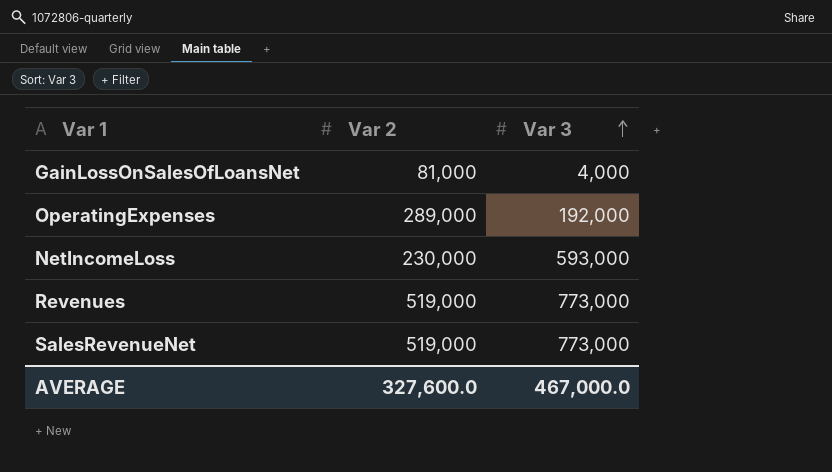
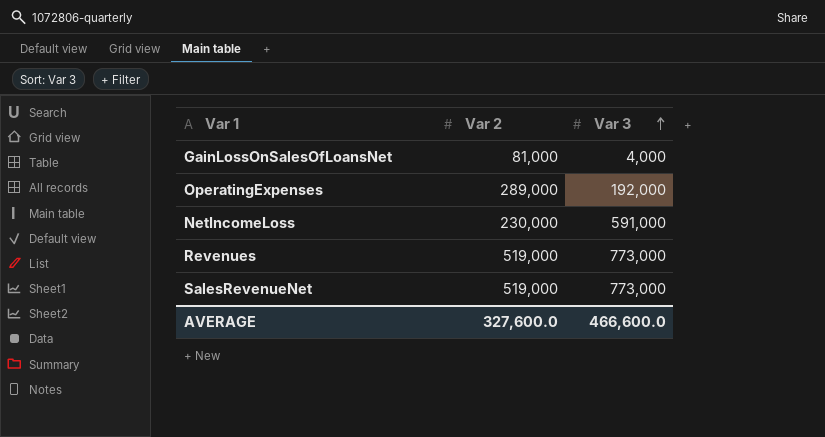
NetIncomeLoss | Var 3: 593,000 -> 591,000
AVERAGE | Var 3: 467,000.0 -> 466,600.0

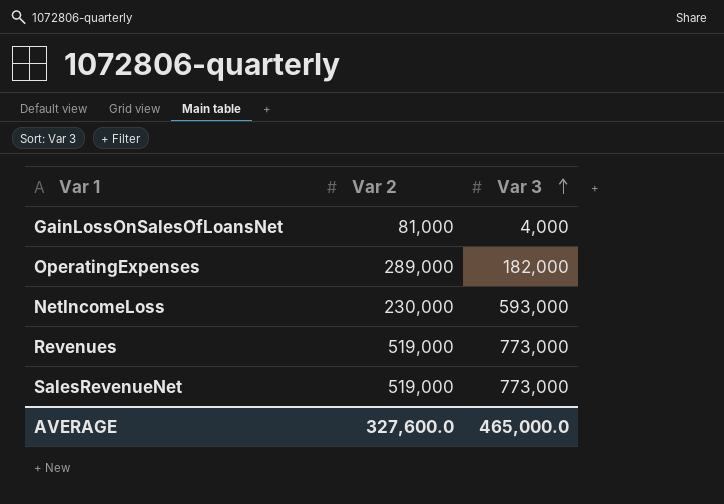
OperatingExpenses | Var 3: 192,000 -> 182,000
NetIncomeLoss | Var 3: 591,000 -> 593,000
AVERAGE | Var 3: 466,600.0 -> 465,000.0

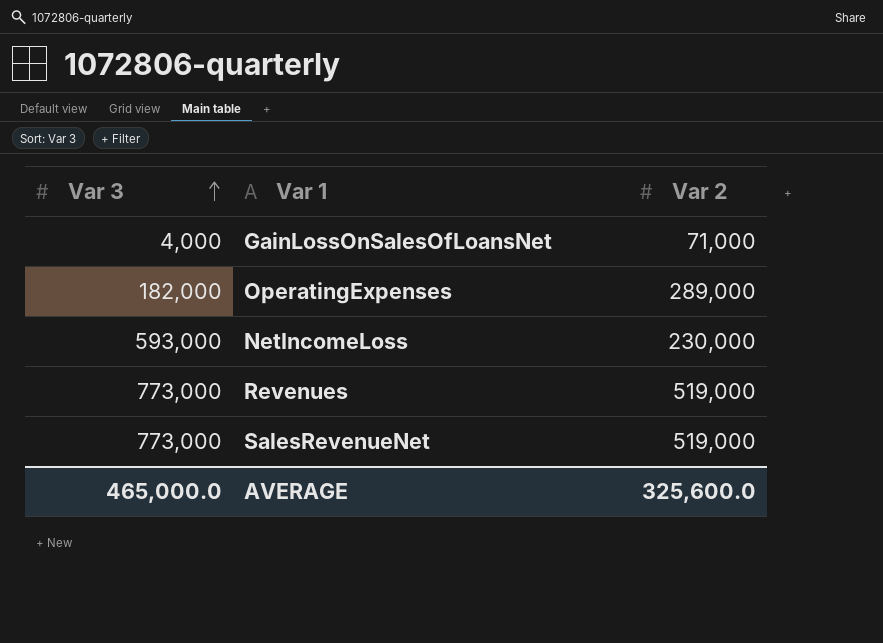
column Var 3 | position: 3 -> 1
GainLossOnSalesOfLoansNet | Var 2: 81,000 -> 71,000
AVERAGE | Var 2: 327,600.0 -> 325,600.0

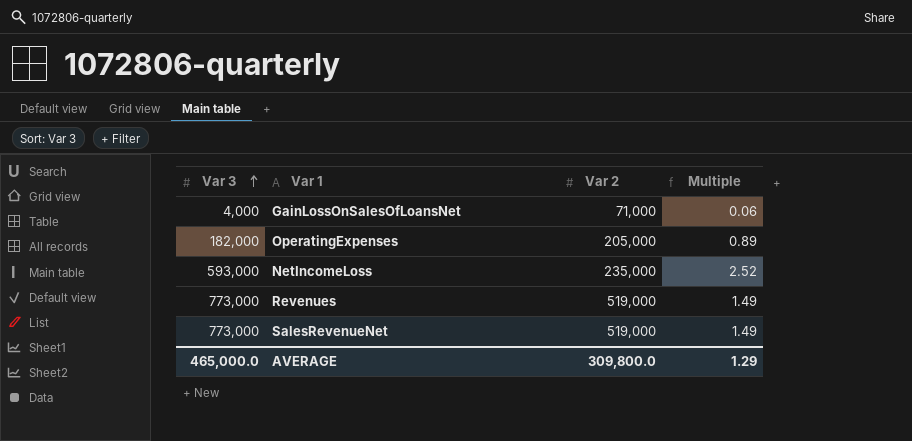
column Multiple | formula: none -> [Var 3] / [Var 2]
OperatingExpenses | Var 2: 289,000 -> 205,000
NetIncomeLoss | Var 2: 230,000 -> 235,000
AVERAGE | Var 2: 325,600.0 -> 309,800.0

